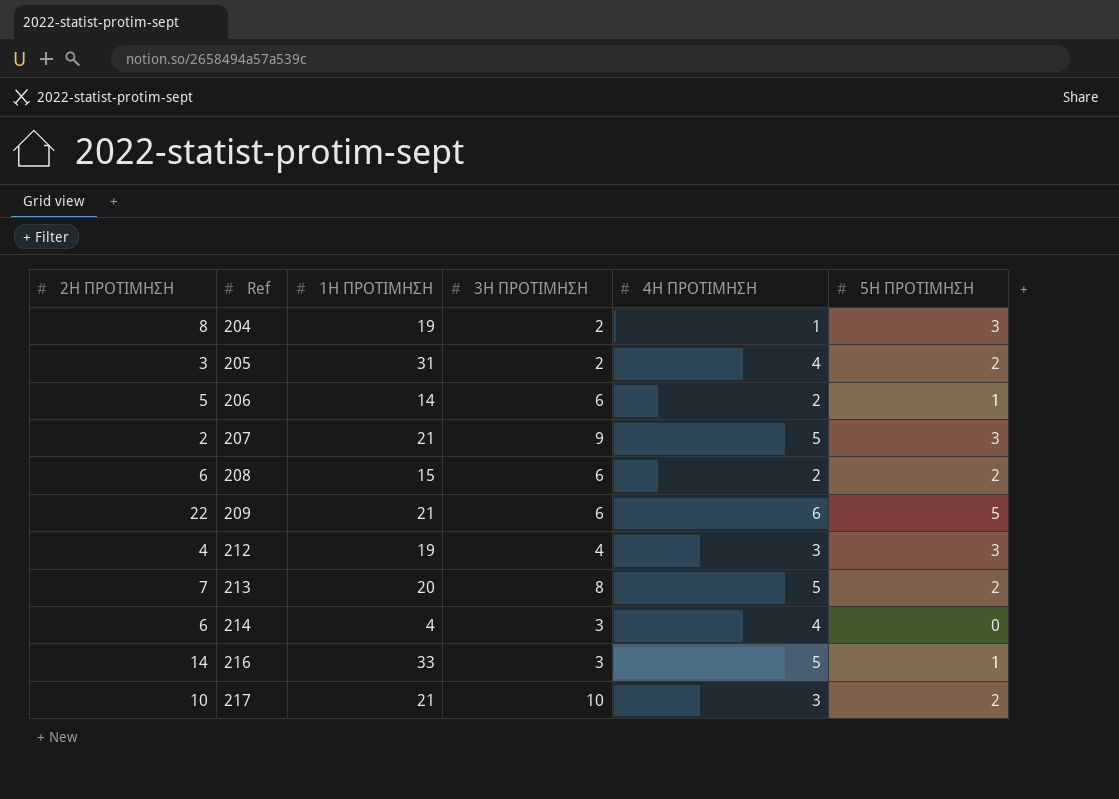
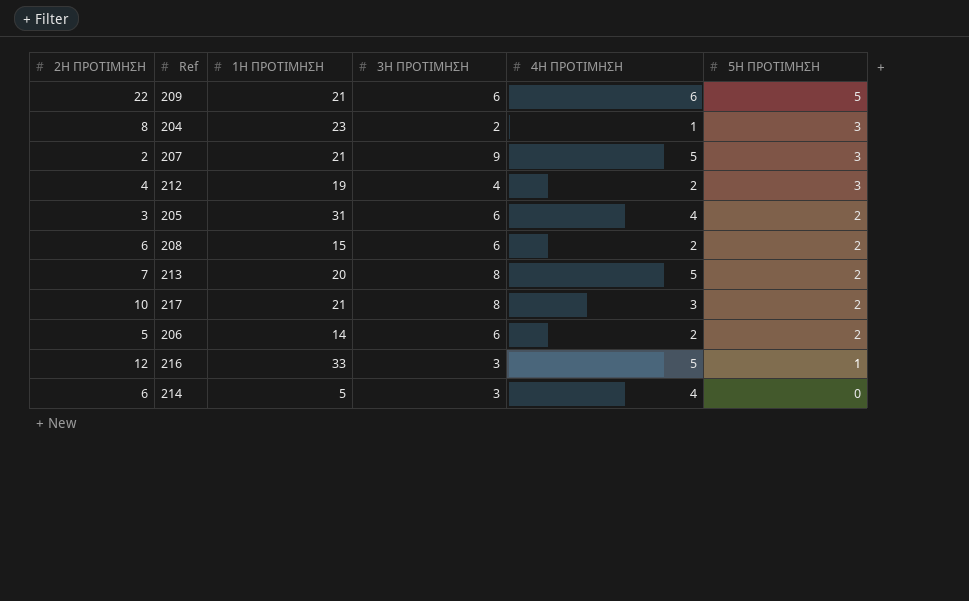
row order: Ref ascending -> 5Η ΠΡΟΤΙΜΗΣΗ descending
204 | 1Η ΠΡΟΤΙΜΗΣΗ: 19 -> 23
212 | 4Η ΠΡΟΤΙΜΗΣΗ: 3 -> 2
205 | 3Η ΠΡΟΤΙΜΗΣΗ: 2 -> 6
217 | 3Η ΠΡΟΤΙΜΗΣΗ: 10 -> 8
206 | 5Η ΠΡΟΤΙΜΗΣΗ: 1 -> 2
216 | 2Η ΠΡΟΤΙΜΗΣΗ: 14 -> 12
214 | 1Η ΠΡΟΤΙΜΗΣΗ: 4 -> 5

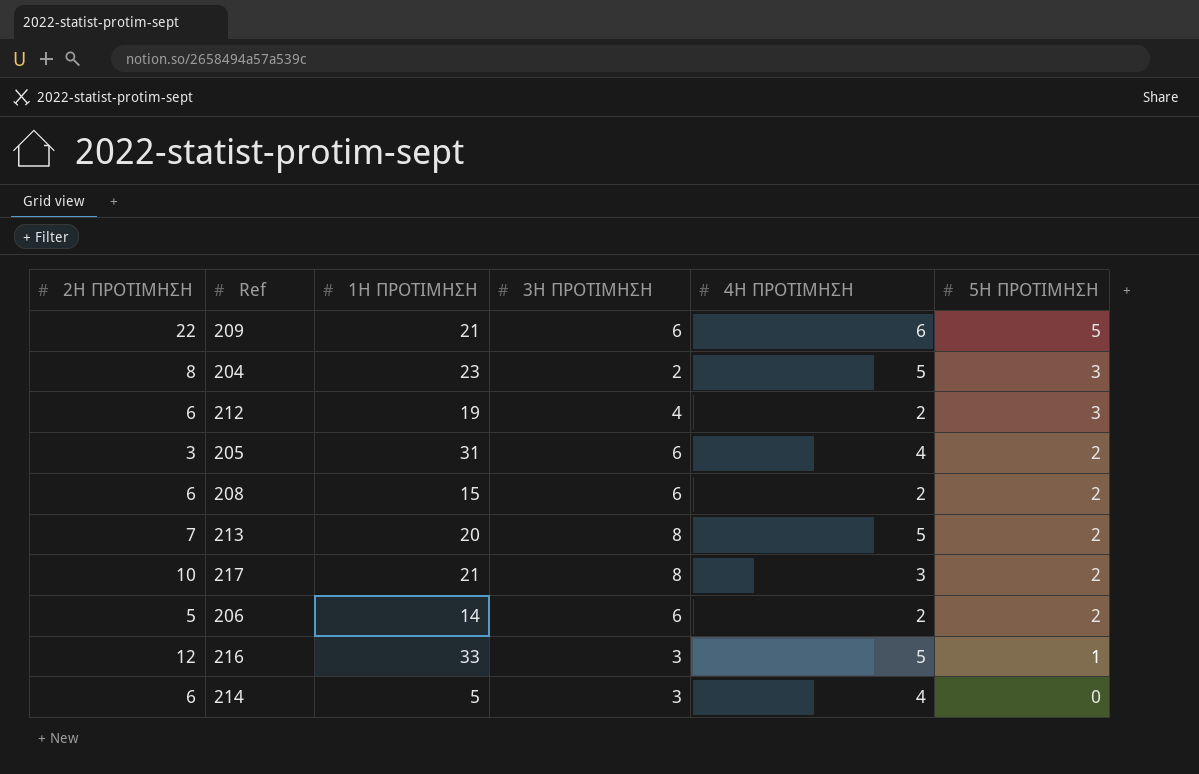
row 207: 2 | 21 | 9 | 5 | 3 -> none
204 | 4Η ΠΡΟΤΙΜΗΣΗ: 1 -> 5
212 | 2Η ΠΡΟΤΙΜΗΣΗ: 4 -> 6

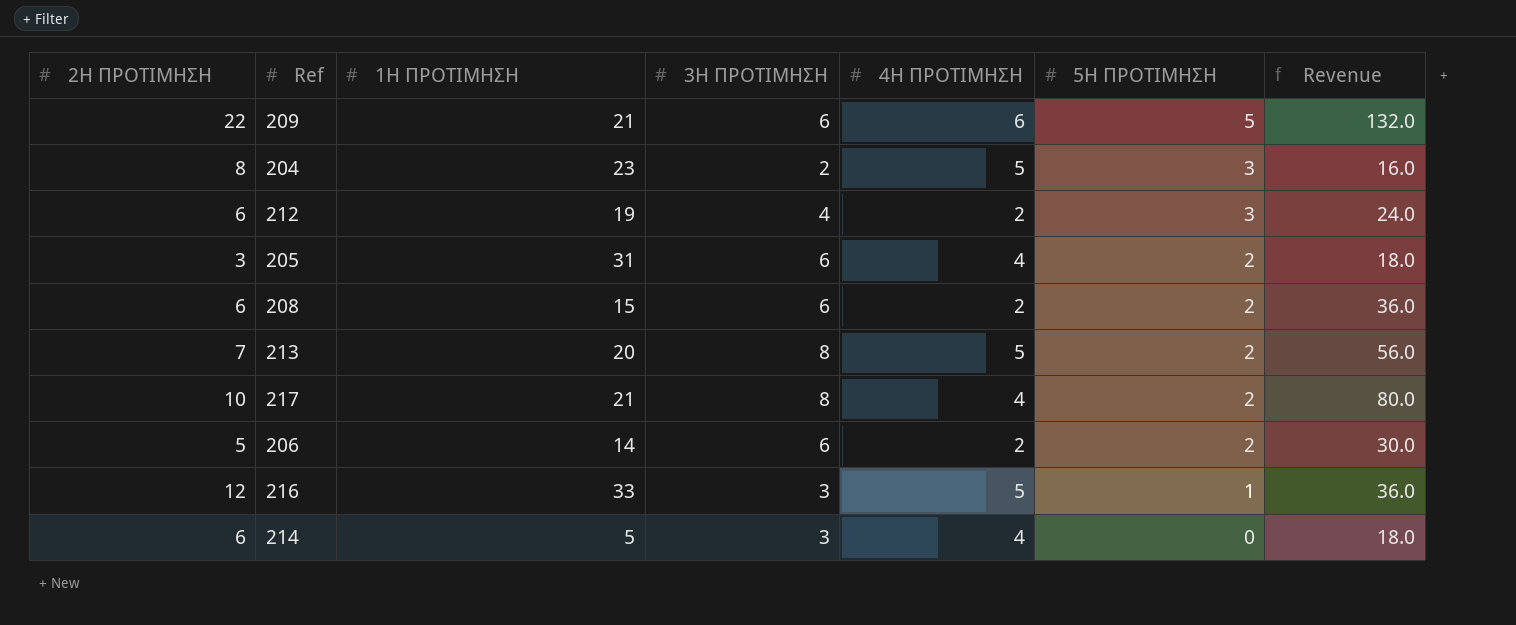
column Revenue | formula: none -> [2Η ΠΡΟΤΙΜΗΣΗ] * [3Η ΠΡΟΤΙΜΗΣΗ]
217 | 4Η ΠΡΟΤΙΜΗΣΗ: 3 -> 4

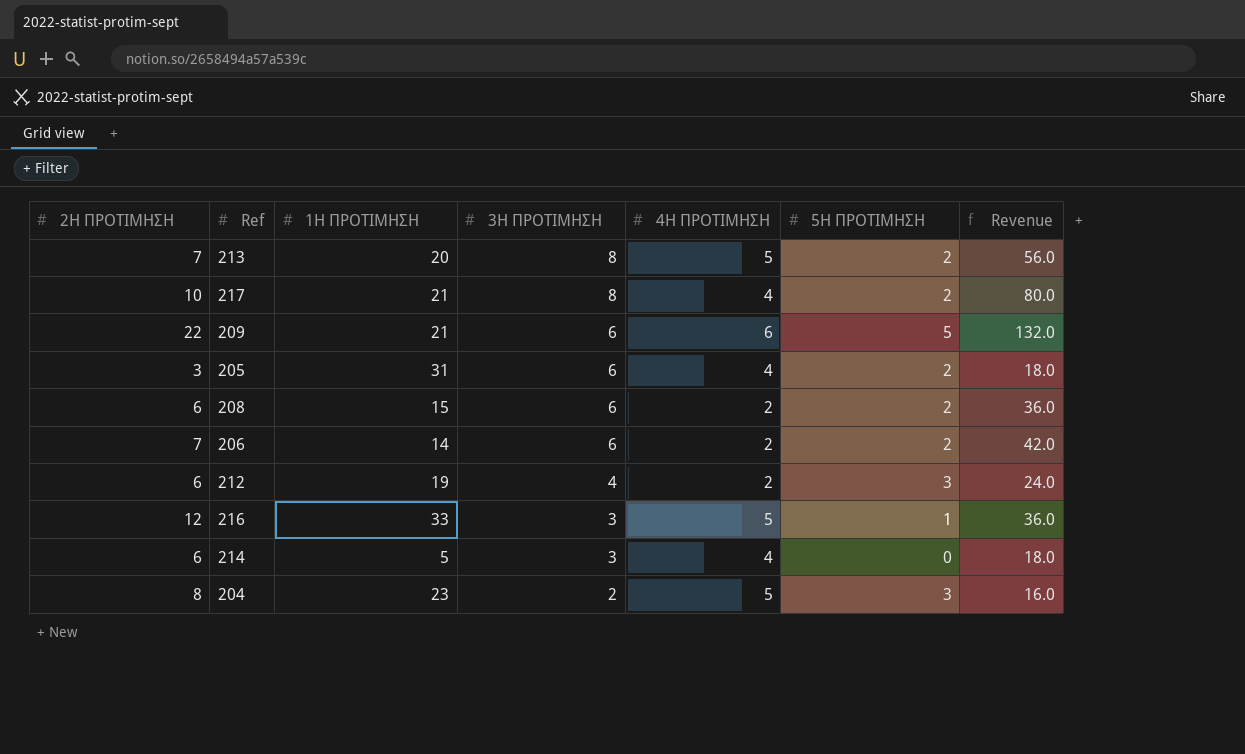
row order: 5Η ΠΡΟΤΙΜΗΣΗ descending -> 3Η ΠΡΟΤΙΜΗΣΗ descending
206 | 2Η ΠΡΟΤΙΜΗΣΗ: 5 -> 7
206 | Revenue: 30.0 -> 42.0

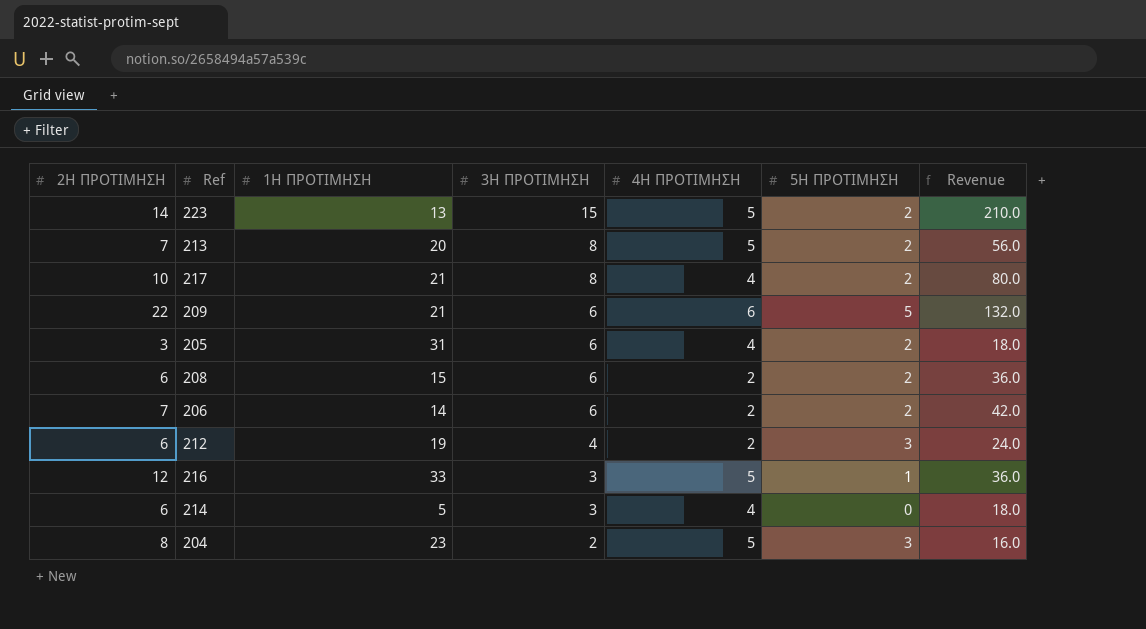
row 223: none -> 14 | 13 | 15 | 5 | 2 | 210.0

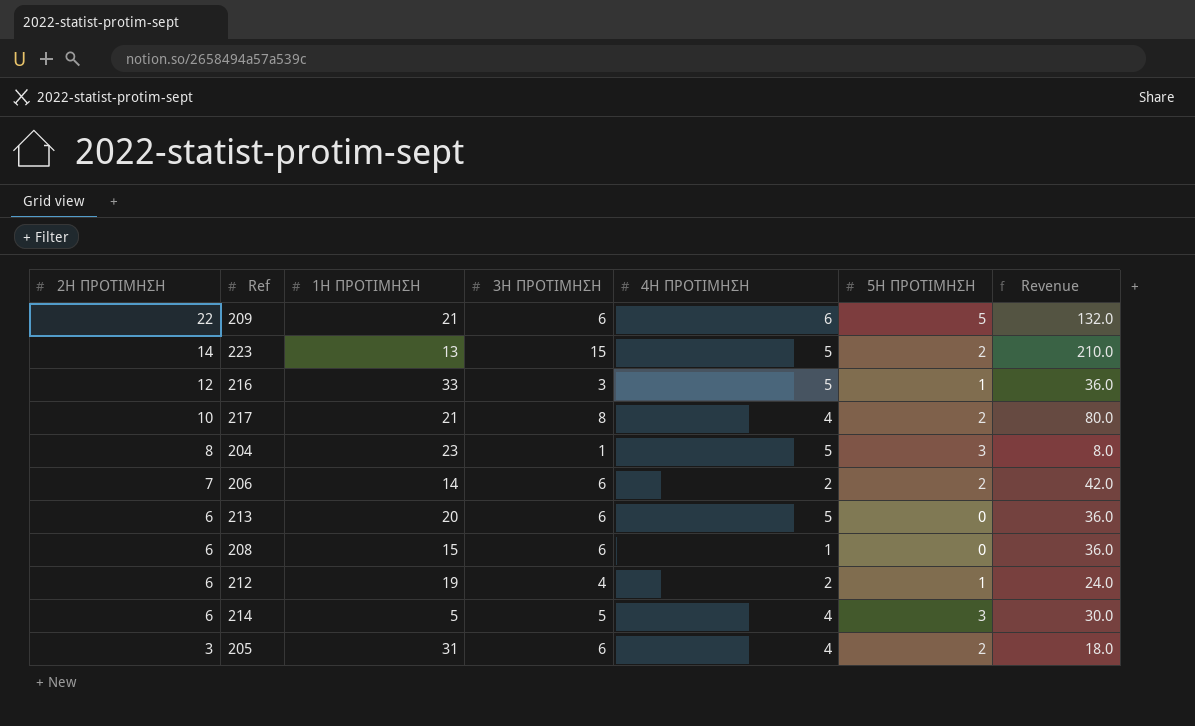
row order: 3Η ΠΡΟΤΙΜΗΣΗ descending -> 2Η ΠΡΟΤΙΜΗΣΗ descending
204 | 3Η ΠΡΟΤΙΜΗΣΗ: 2 -> 1
204 | Revenue: 16.0 -> 8.0
213 | 2Η ΠΡΟΤΙΜΗΣΗ: 7 -> 6
213 | 3Η ΠΡΟΤΙΜΗΣΗ: 8 -> 6
213 | 5Η ΠΡΟΤΙΜΗΣΗ: 2 -> 0
213 | Revenue: 56.0 -> 36.0
208 | 4Η ΠΡΟΤΙΜΗΣΗ: 2 -> 1
208 | 5Η ΠΡΟΤΙΜΗΣΗ: 2 -> 0
212 | 5Η ΠΡΟΤΙΜΗΣΗ: 3 -> 1
214 | 3Η ΠΡΟΤΙΜΗΣΗ: 3 -> 5
214 | 5Η ΠΡΟΤΙΜΗΣΗ: 0 -> 3
214 | Revenue: 18.0 -> 30.0

